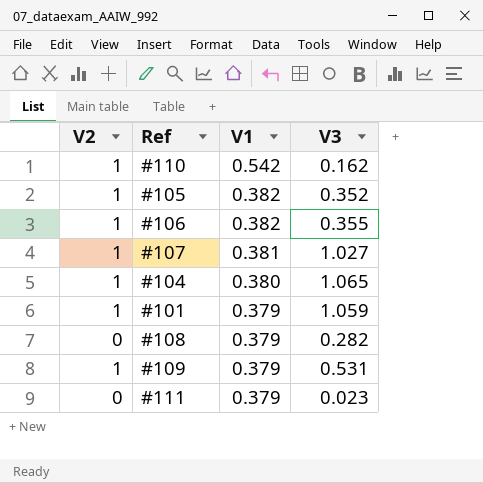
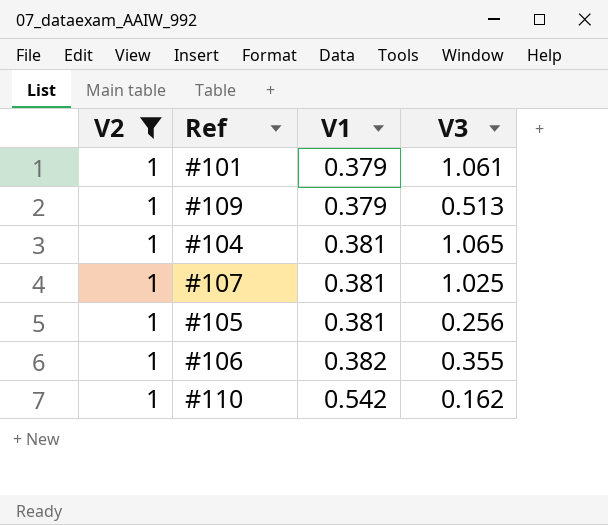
filter: none -> V2 = 1
row order: V1 descending -> V1 ascending
#101 | V3: 1.059 -> 1.061
#109 | V3: 0.531 -> 0.513
#104 | V1: 0.380 -> 0.381
#107 | V3: 1.027 -> 1.025
#105 | V1: 0.382 -> 0.381
#105 | V3: 0.352 -> 0.256

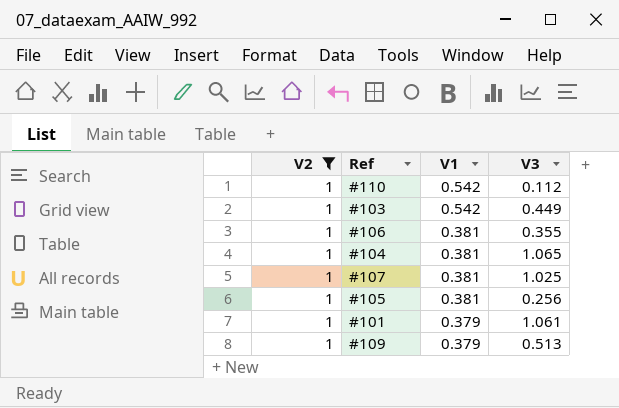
row order: V1 ascending -> V1 descending
#110 | V3: 0.162 -> 0.112
row #103: none -> 1 | 0.542 | 0.449
#106 | V1: 0.382 -> 0.381

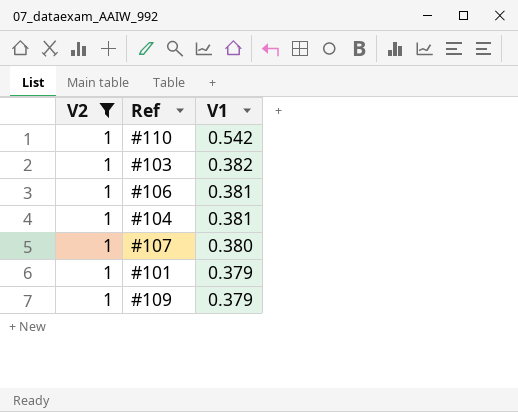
column V3 | position: 4 -> none
row #105: 1 | 0.381 | 0.256 -> none
#103 | V1: 0.542 -> 0.382
#107 | V1: 0.381 -> 0.380

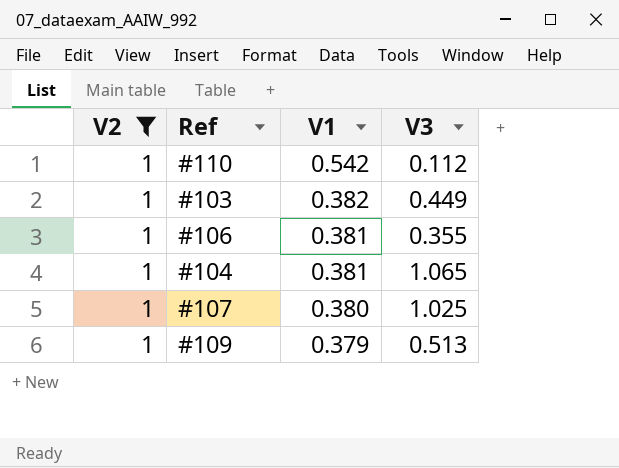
column V3 | position: none -> 4
row #101: 1 | 0.379 -> none

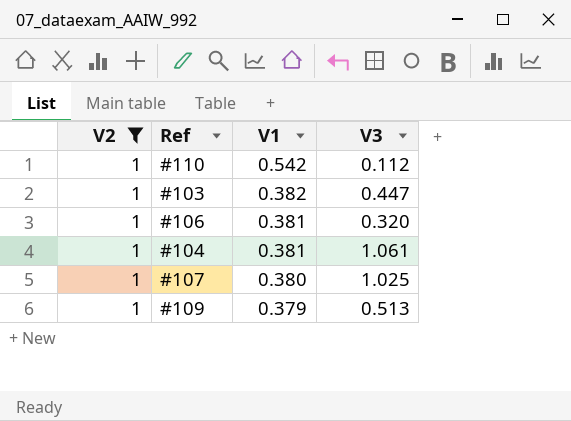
#103 | V3: 0.449 -> 0.447
#106 | V3: 0.355 -> 0.320
#104 | V3: 1.065 -> 1.061

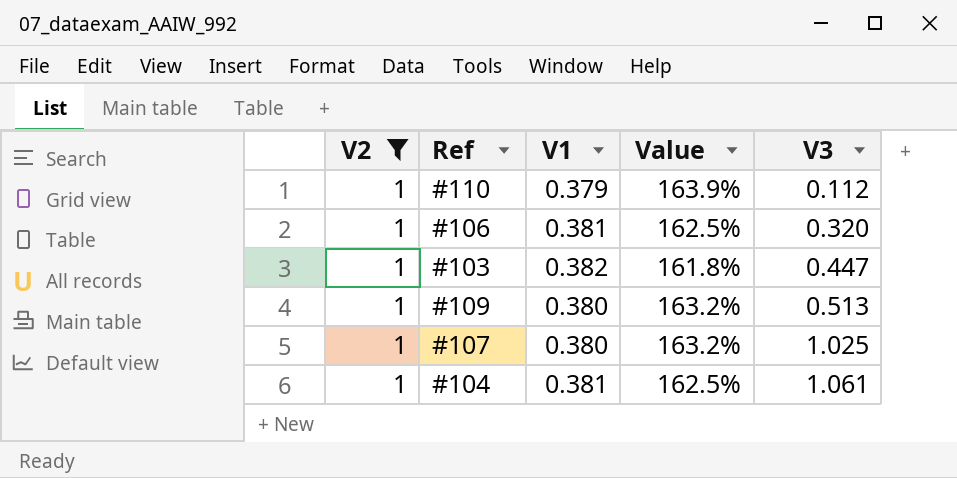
row order: V1 descending -> V3 ascending
column Value | formula: none -> ([V2] - [V1]) / [V1]
#110 | V1: 0.542 -> 0.379
#109 | V1: 0.379 -> 0.380

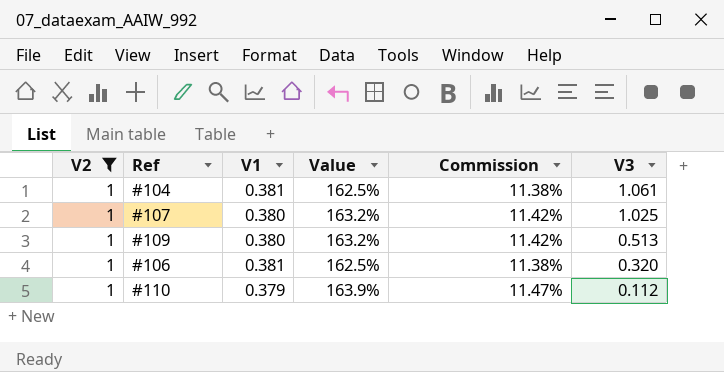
row order: V3 ascending -> V3 descending
column Commission | formula: none -> [Value] * 0.07
row #103: 1 | 0.382 | 161.8% | 0.447 -> none

